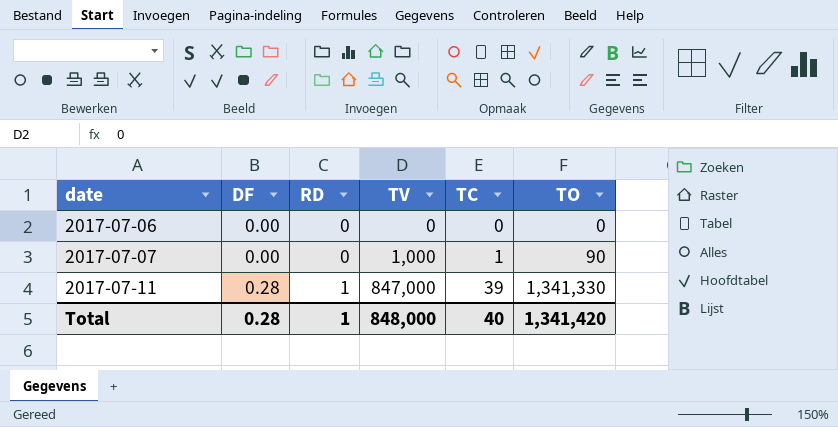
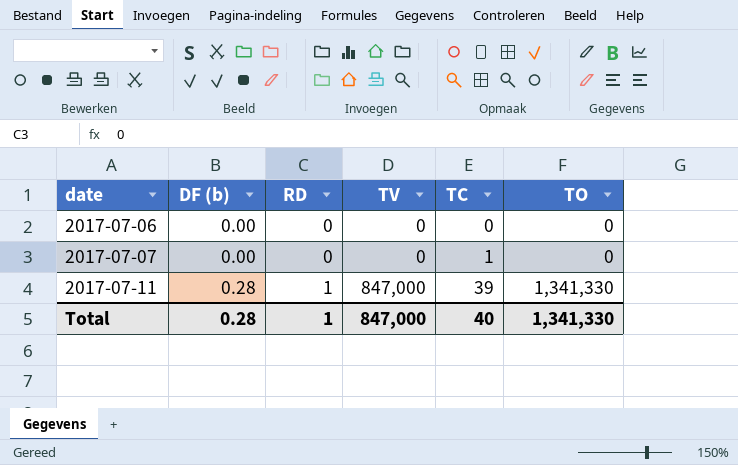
column name: DF -> DF (b)
2017-07-07 | TV: 1,000 -> 0
2017-07-07 | TO: 90 -> 0
Total | TV: 848,000 -> 847,000
Total | TO: 1,341,420 -> 1,341,330

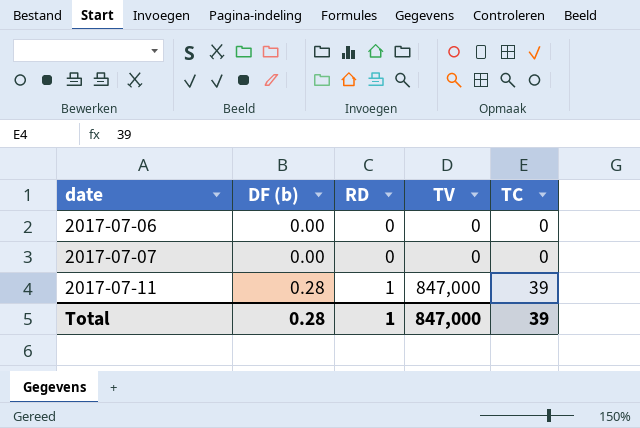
column TO | position: 6 -> none
2017-07-07 | TC: 1 -> 0
Total | TC: 40 -> 39

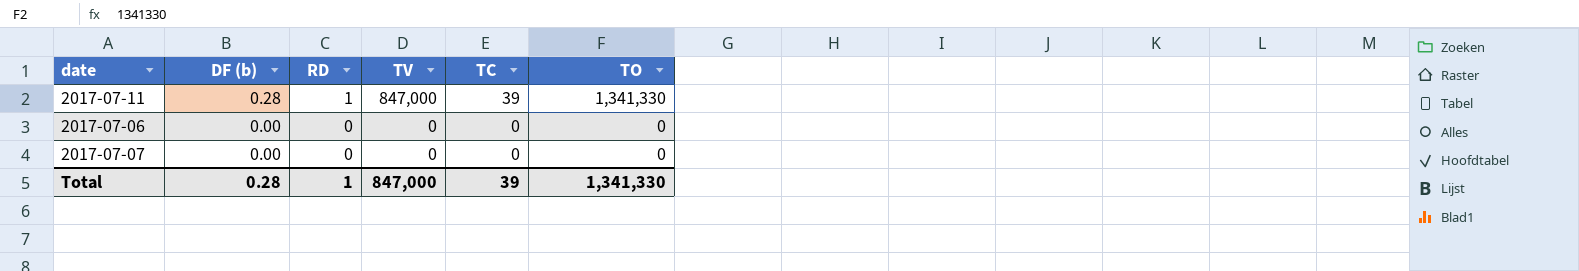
row order: date ascending -> DF (b) descending
column TO | position: none -> 6

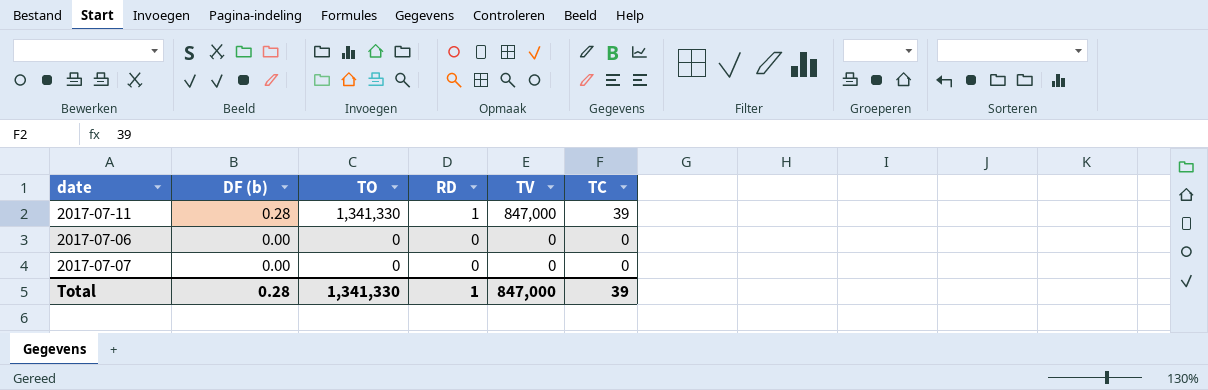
column TO | position: 6 -> 3

